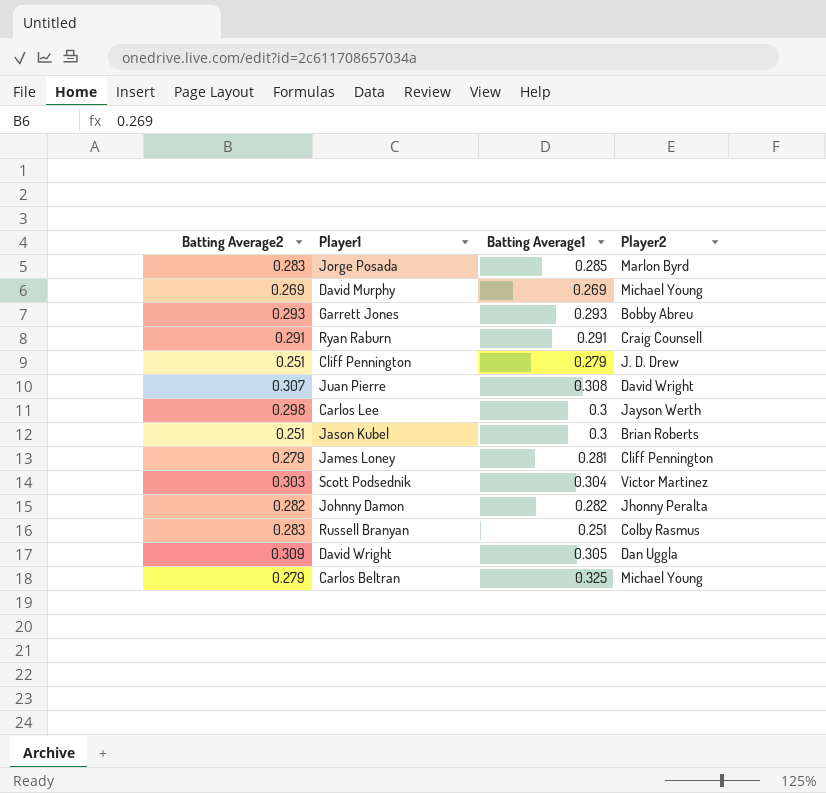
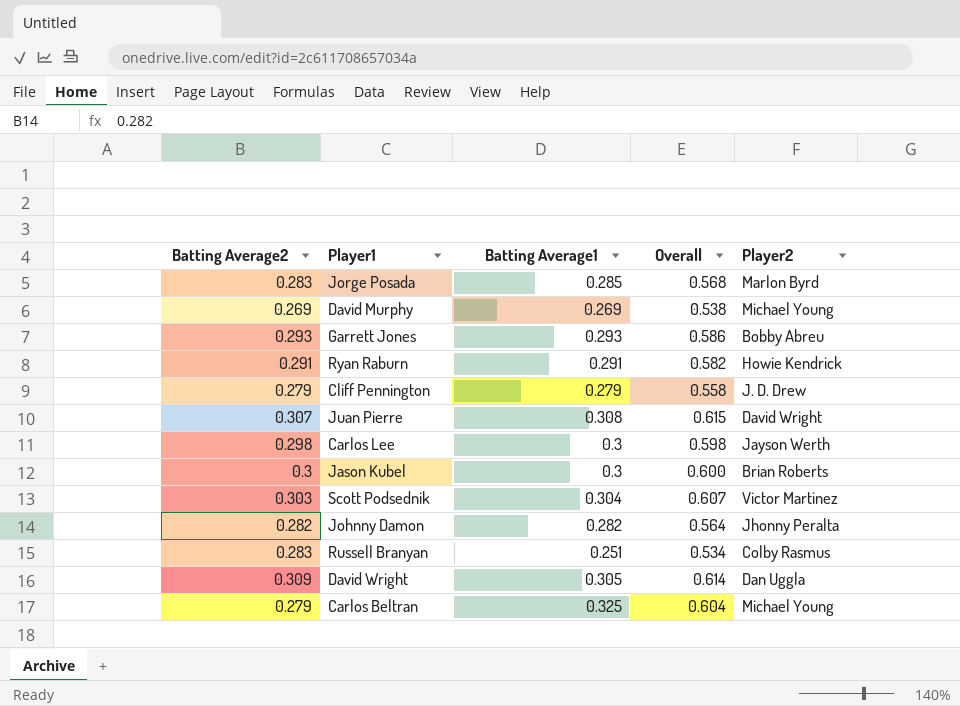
column Overall | formula: none -> [Batting Average2] + [Batting Average1]
row James Loney: 0.279 | 0.281 | Cliff Pennington -> none
Ryan Raburn | Player2: Craig Counsell -> Howie Kendrick
Cliff Pennington | Batting Average2: 0.251 -> 0.279
Jason Kubel | Batting Average2: 0.251 -> 0.3

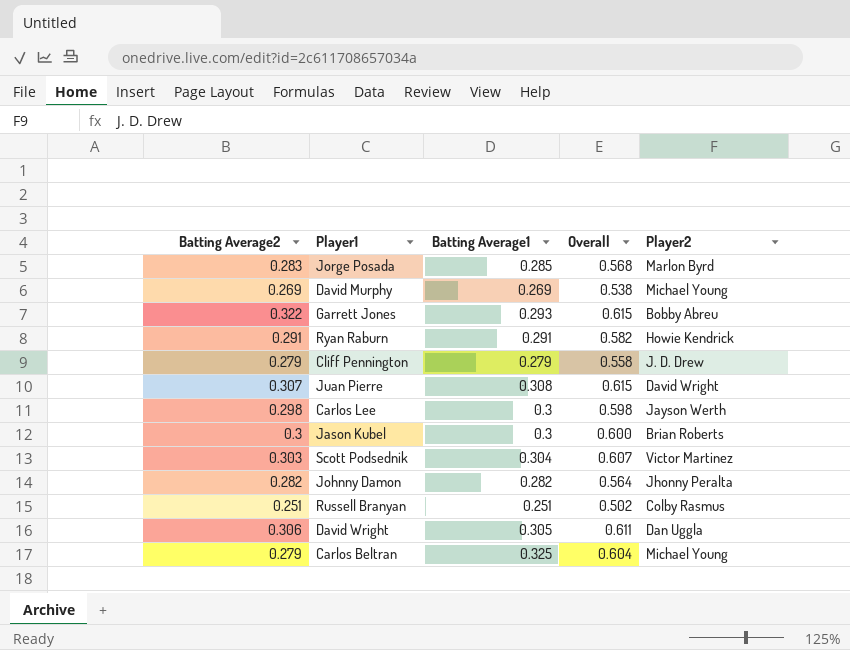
Garrett Jones | Batting Average2: 0.293 -> 0.322
Garrett Jones | Overall: 0.586 -> 0.615
Russell Branyan | Batting Average2: 0.283 -> 0.251
Russell Branyan | Overall: 0.534 -> 0.502
David Wright | Batting Average2: 0.309 -> 0.306
David Wright | Overall: 0.614 -> 0.611

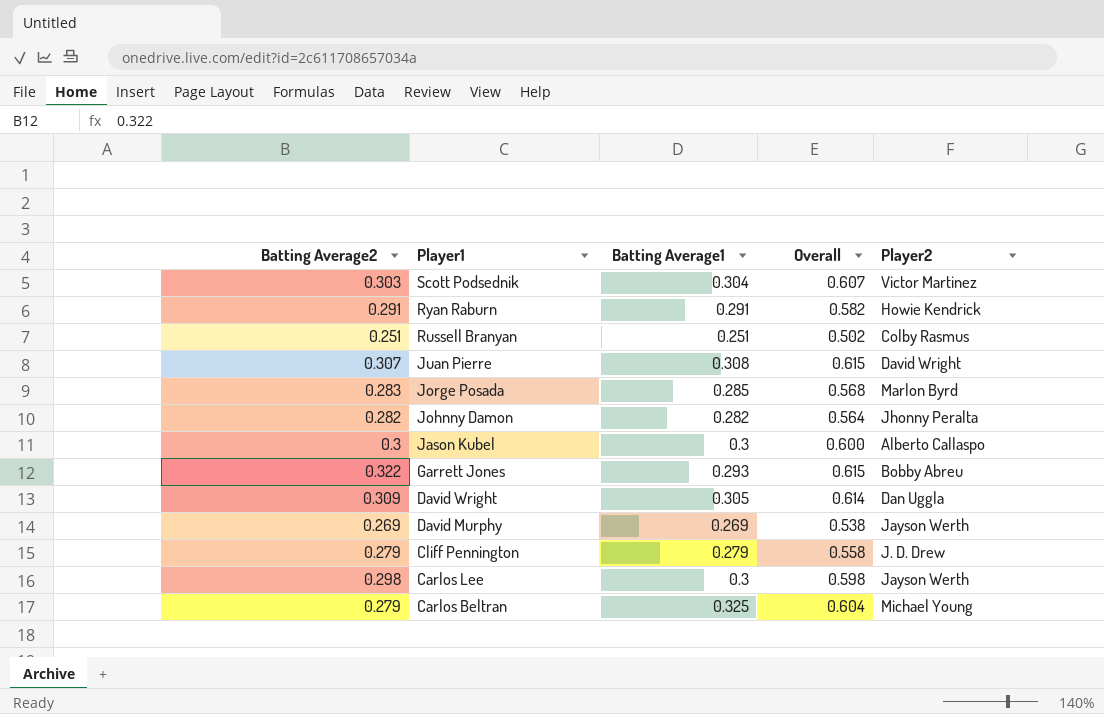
row order: none -> Player1 descending
Jason Kubel | Player2: Brian Roberts -> Alberto Callaspo
David Wright | Batting Average2: 0.306 -> 0.309
David Wright | Overall: 0.611 -> 0.614
David Murphy | Player2: Michael Young -> Jayson Werth

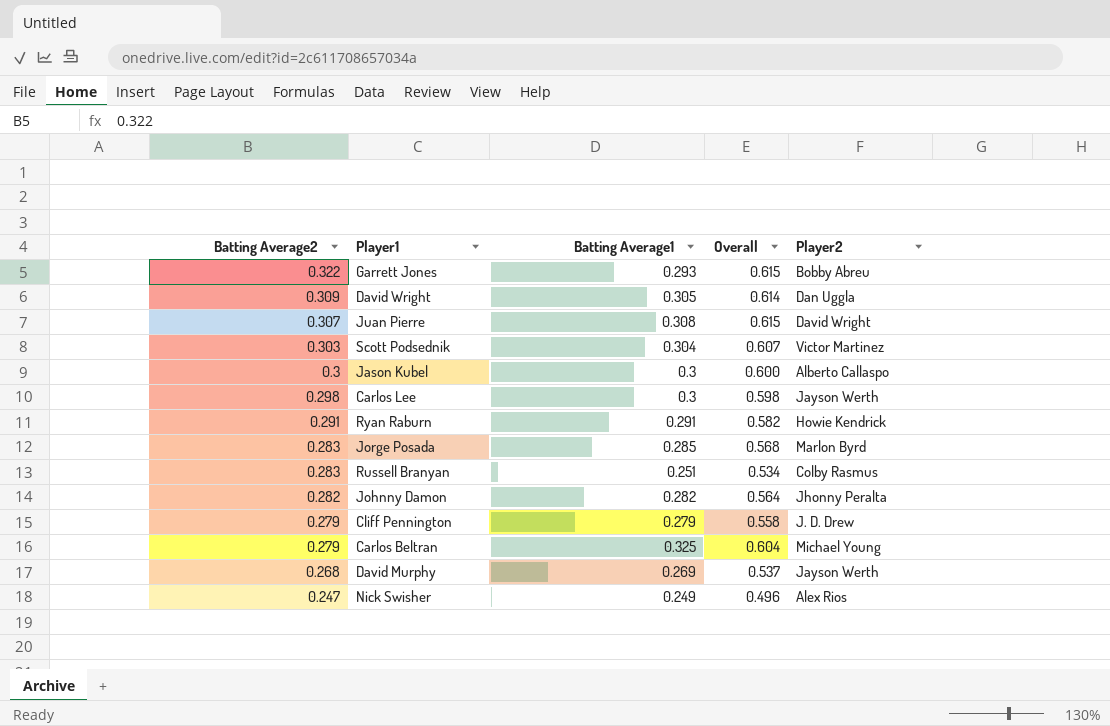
row order: Player1 descending -> Batting Average2 descending
Russell Branyan | Batting Average2: 0.251 -> 0.283
Russell Branyan | Overall: 0.502 -> 0.534
David Murphy | Batting Average2: 0.269 -> 0.268
David Murphy | Overall: 0.538 -> 0.537
row Nick Swisher: none -> 0.247 | 0.249 | 0.496 | Alex Rios

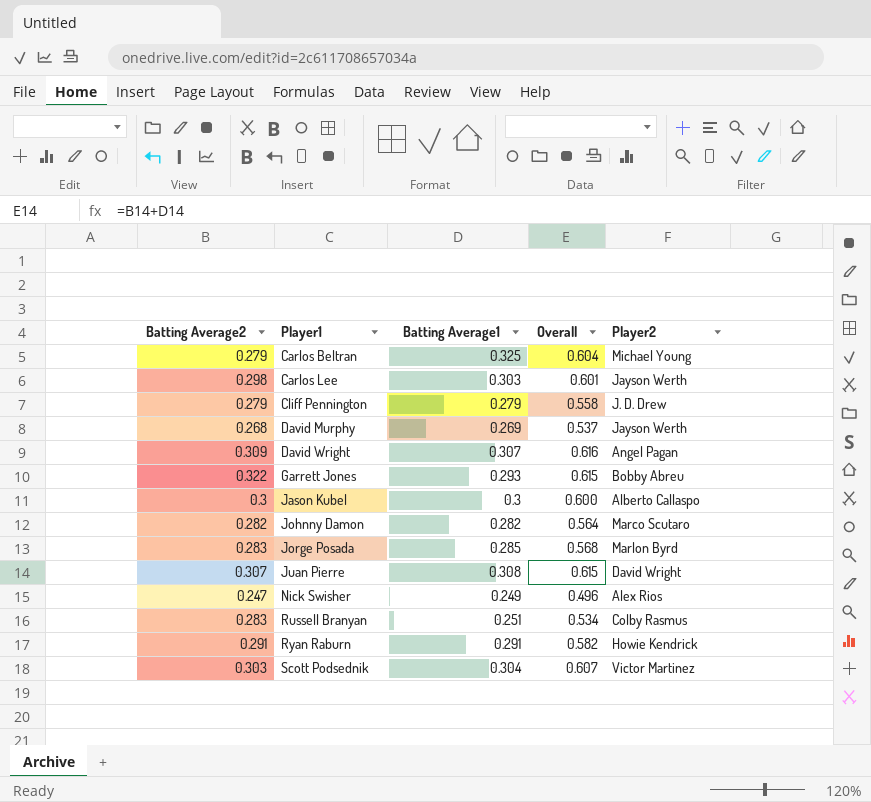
row order: Batting Average2 descending -> Player1 ascending
Carlos Lee | Batting Average1: 0.3 -> 0.303
Carlos Lee | Overall: 0.598 -> 0.601
David Wright | Batting Average1: 0.305 -> 0.307
David Wright | Overall: 0.614 -> 0.616
David Wright | Player2: Dan Uggla -> Angel Pagan
Johnny Damon | Player2: Jhonny Peralta -> Marco Scutaro

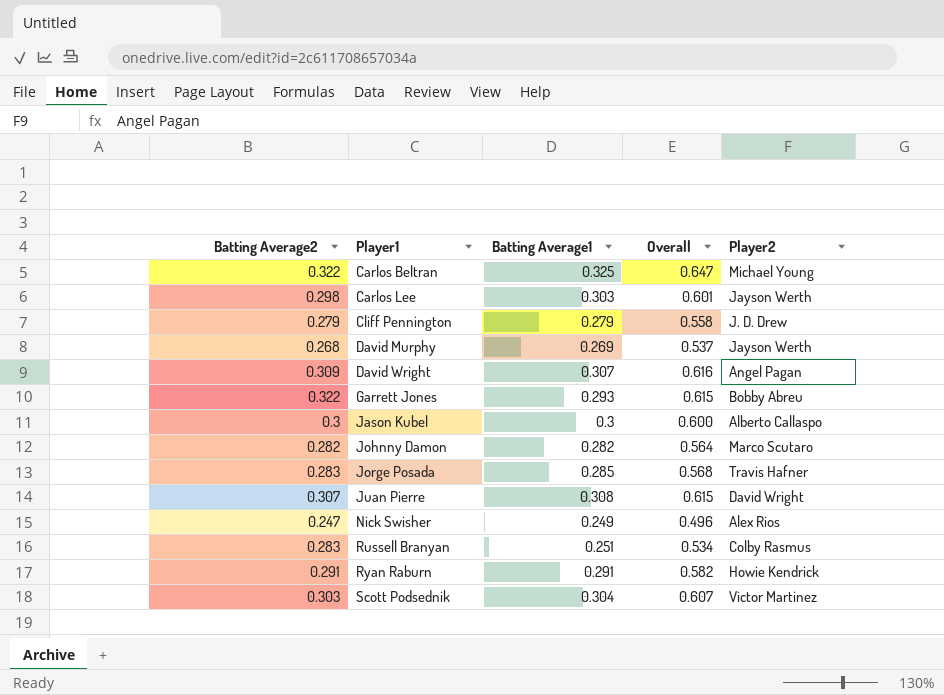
Carlos Beltran | Batting Average2: 0.279 -> 0.322
Carlos Beltran | Overall: 0.604 -> 0.647
Jorge Posada | Player2: Marlon Byrd -> Travis Hafner

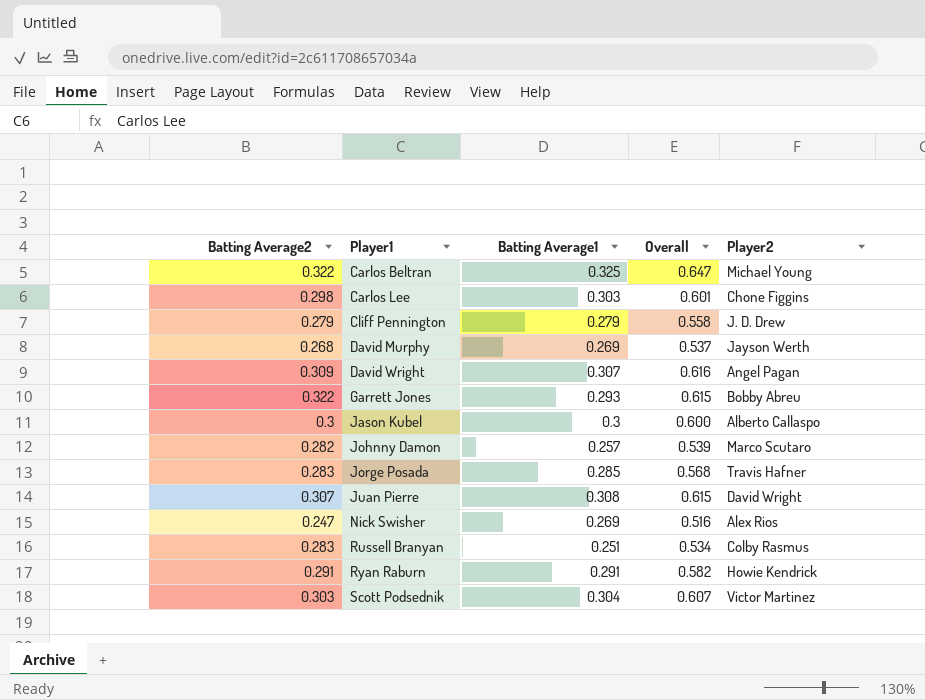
Carlos Lee | Player2: Jayson Werth -> Chone Figgins
Johnny Damon | Batting Average1: 0.282 -> 0.257
Johnny Damon | Overall: 0.564 -> 0.539
Nick Swisher | Batting Average1: 0.249 -> 0.269
Nick Swisher | Overall: 0.496 -> 0.516

